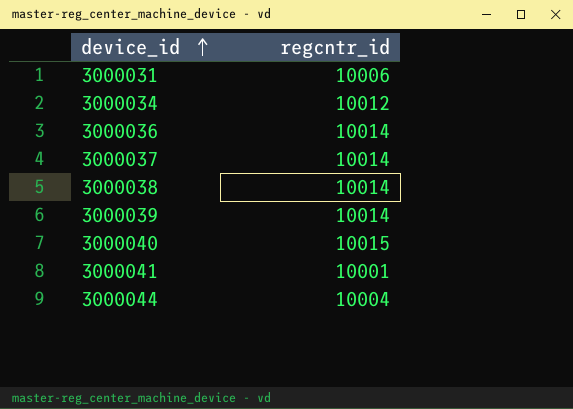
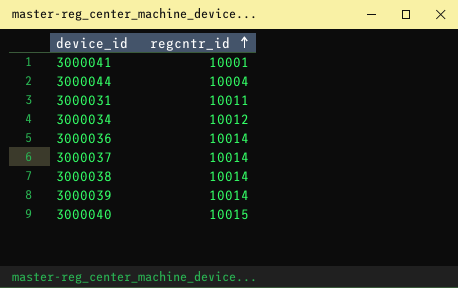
row order: device_id ascending -> regcntr_id ascending
3000031 | regcntr_id: 10006 -> 10011

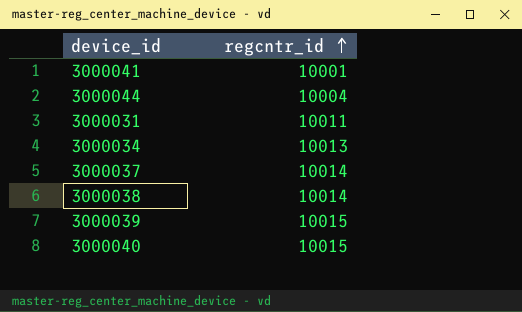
row 3000036: 10014 -> none
3000034 | regcntr_id: 10012 -> 10013
3000039 | regcntr_id: 10014 -> 10015

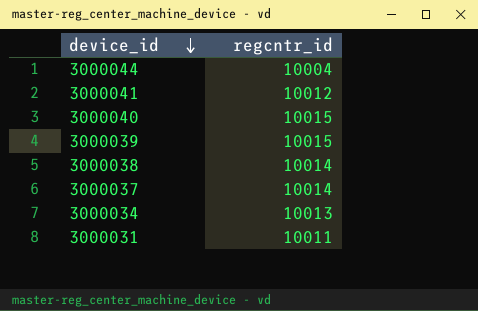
row order: regcntr_id ascending -> device_id descending
3000041 | regcntr_id: 10001 -> 10012

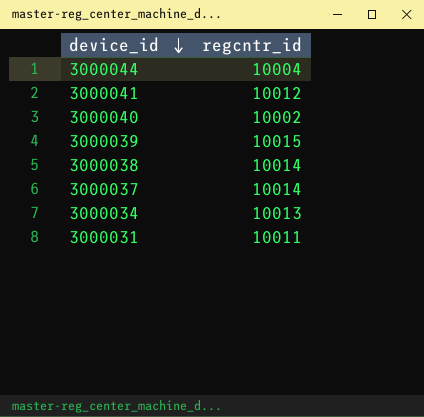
3000040 | regcntr_id: 10015 -> 10002

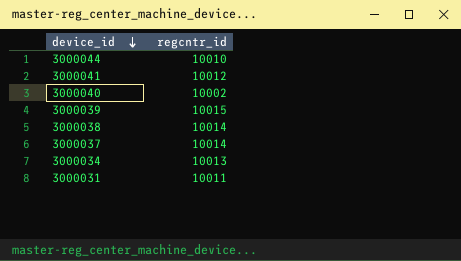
3000044 | regcntr_id: 10004 -> 10010

